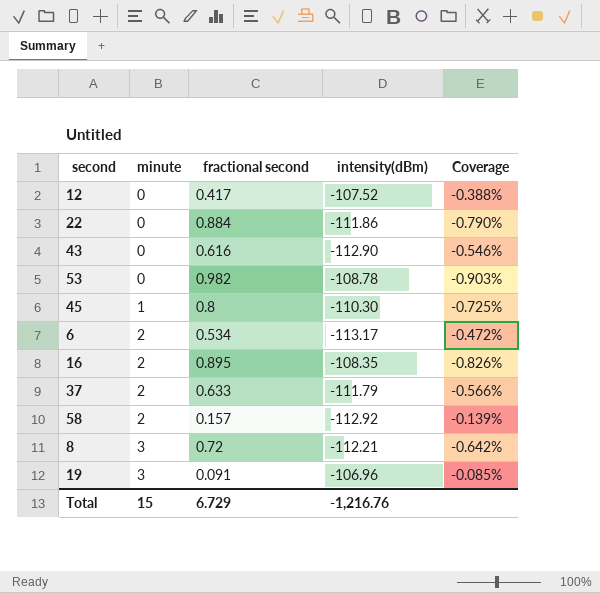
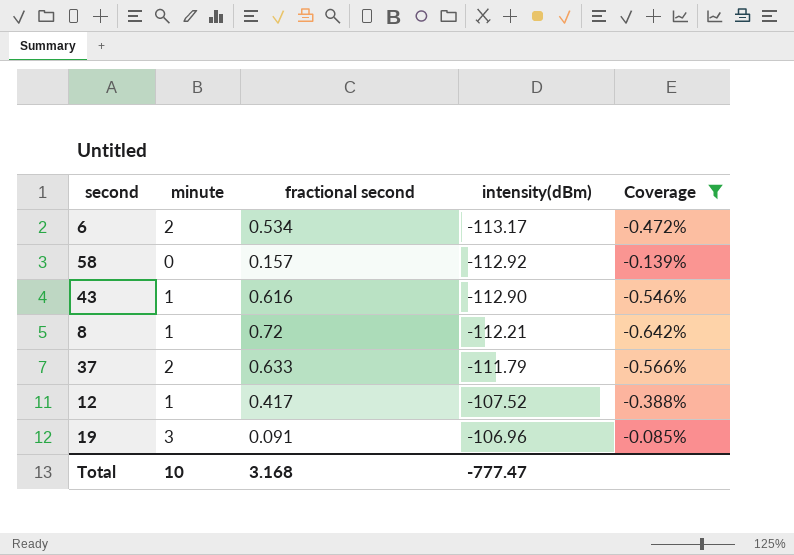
filter: none -> Coverage >= -0.642%
row order: minute ascending -> intensity(dBm) ascending
58 | minute: 2 -> 0
43 | minute: 0 -> 1
8 | minute: 3 -> 1
12 | minute: 0 -> 1
Total | minute: 15 -> 10
Total | fractional second: 6.729 -> 3.168
Total | intensity(dBm): -1,216.76 -> -777.47

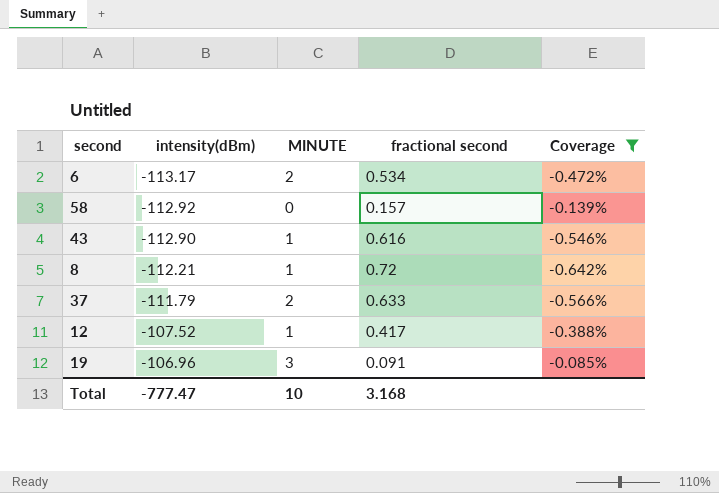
column intensity(dBm) | position: 4 -> 2
column name: minute -> MINUTE

